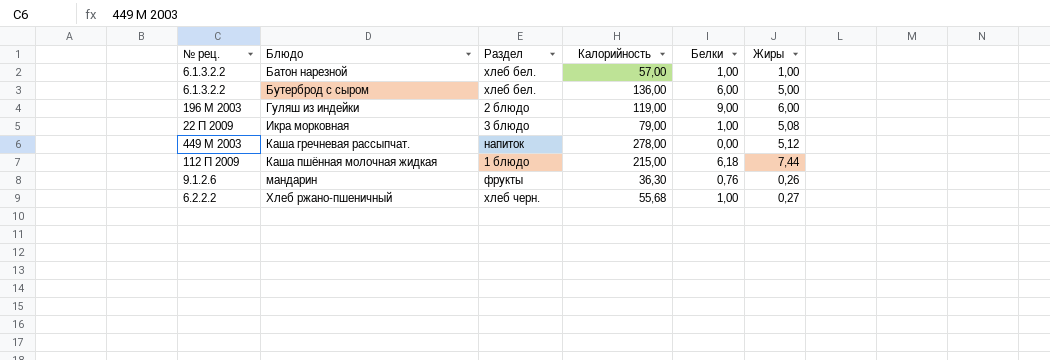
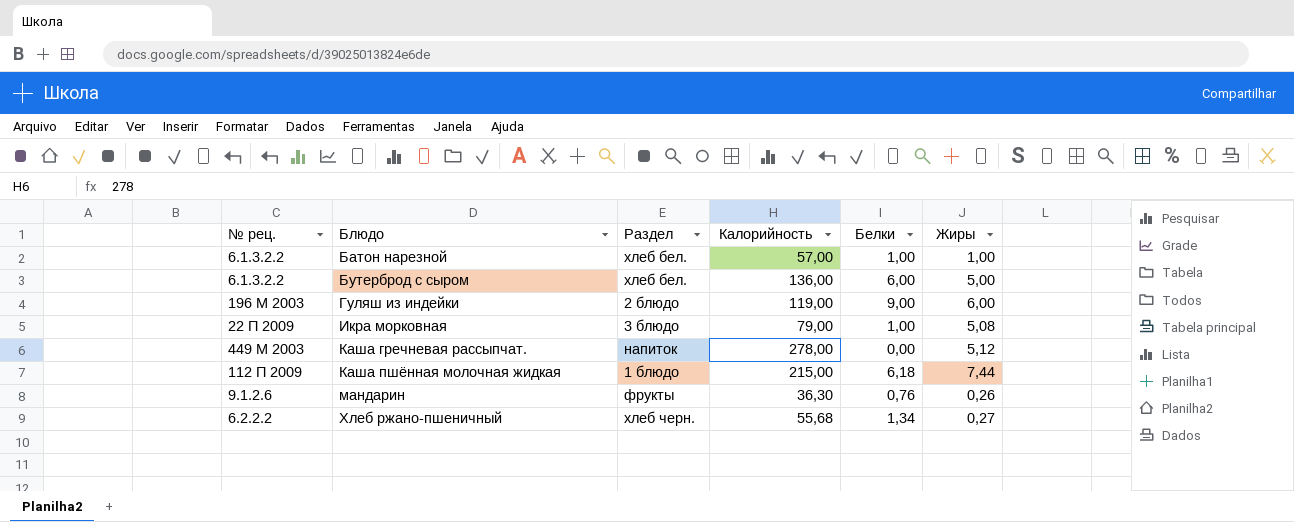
Хлеб ржано-пшеничный | Белки: 1,00 -> 1,34

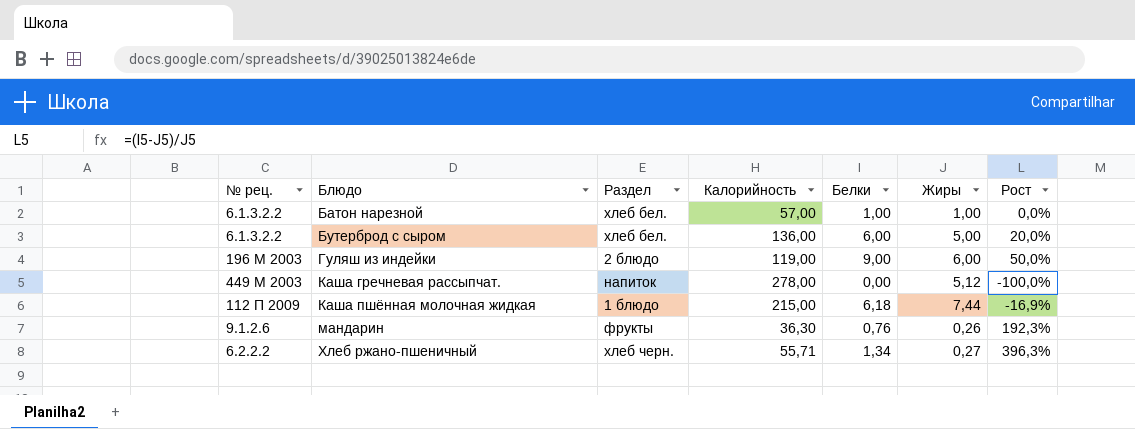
column Рост | formula: none -> ([Белки] - [Жиры]) / [Жиры]
row Икра морковная: 22 П 2009 | 3 блюдо | 79,00 | 1,00 | 5,08 -> none
Хлеб ржано-пшеничный | Калорийность: 55,68 -> 55,71

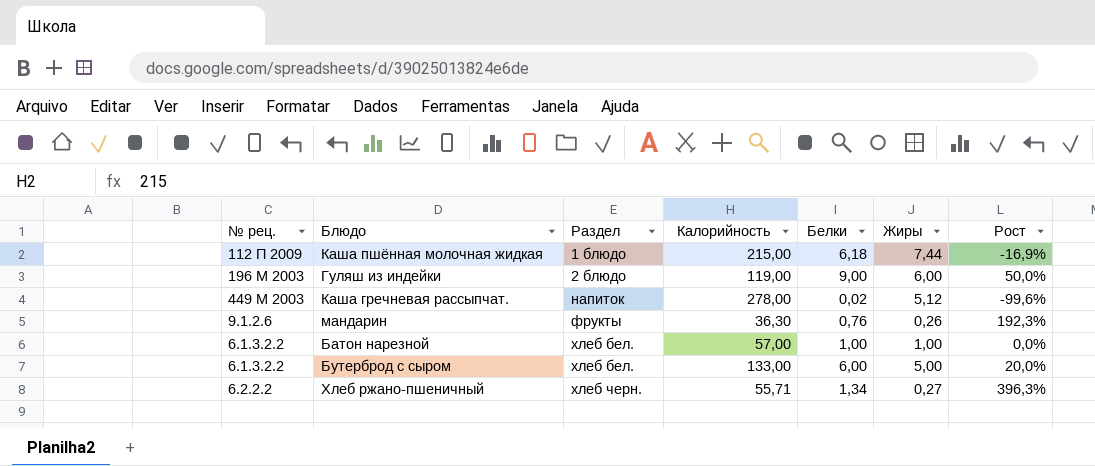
row order: Блюдо ascending -> Раздел ascending
Каша гречневая рассыпчат. | Белки: 0,00 -> 0,02
Каша гречневая рассыпчат. | Рост: -100,0% -> -99,6%
Бутерброд с сыром | Калорийность: 136,00 -> 133,00

